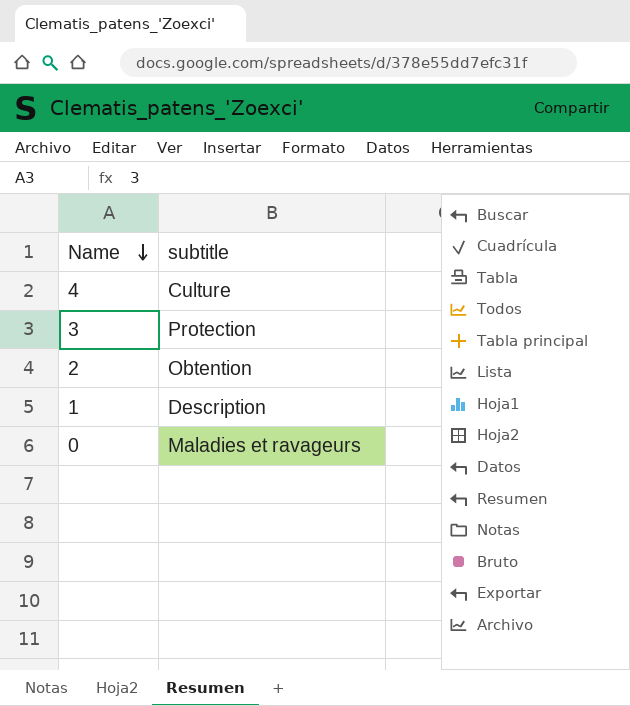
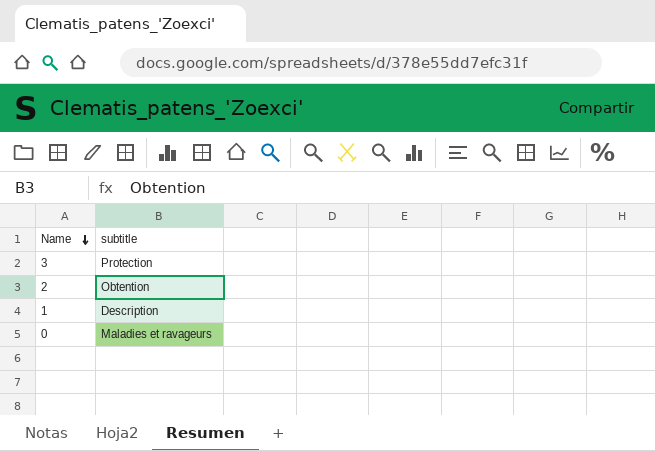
row 4: Culture -> none

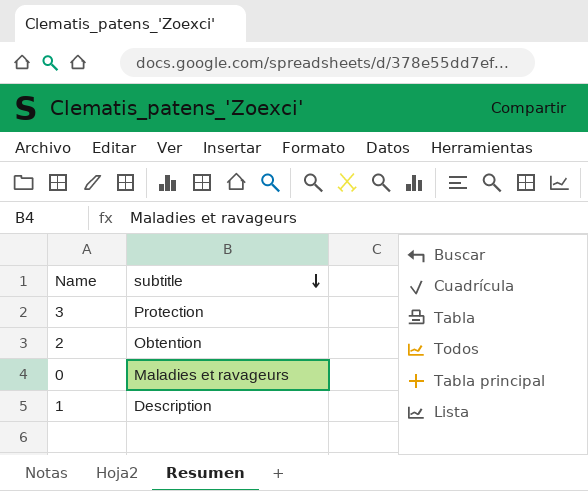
row order: Name descending -> subtitle descending

